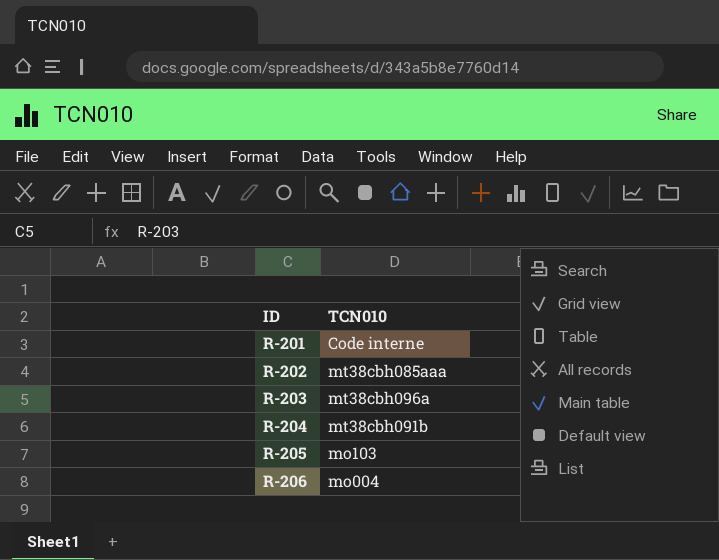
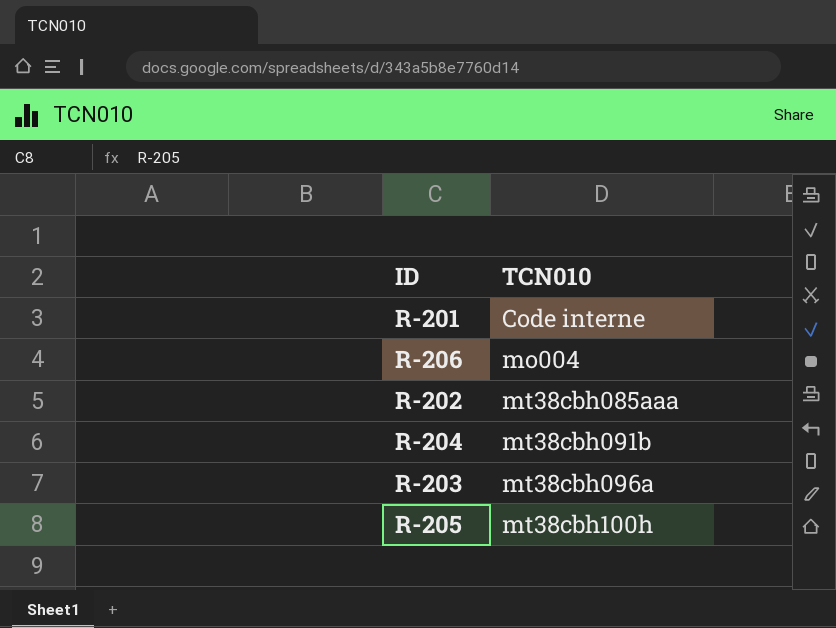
row order: ID ascending -> TCN010 ascending
R-205 | TCN010: mo103 -> mt38cbh100h

